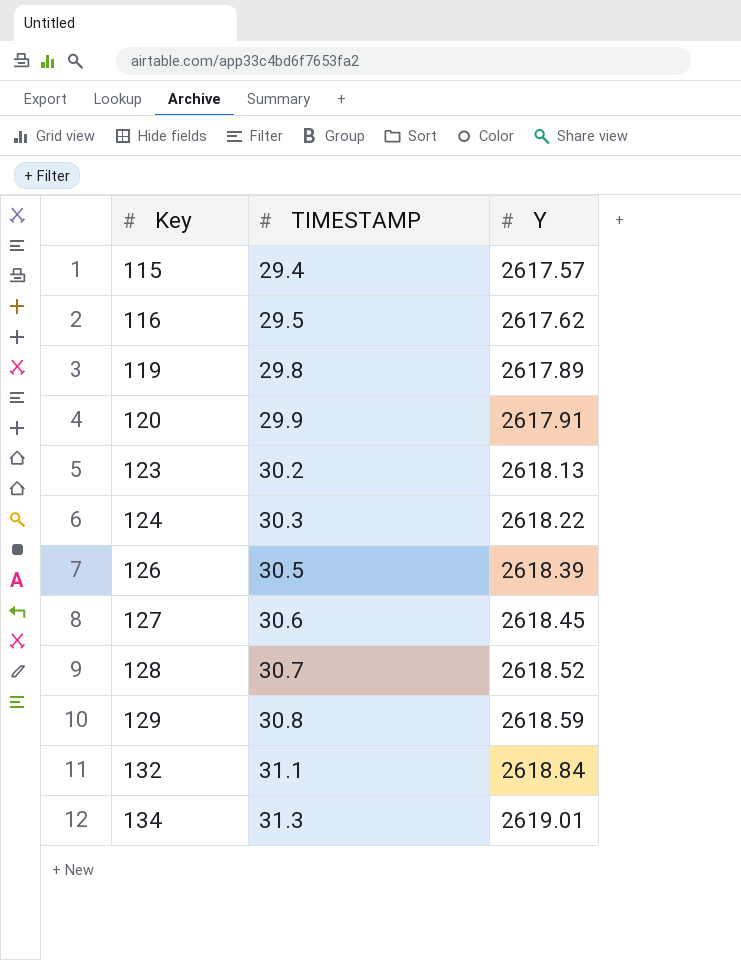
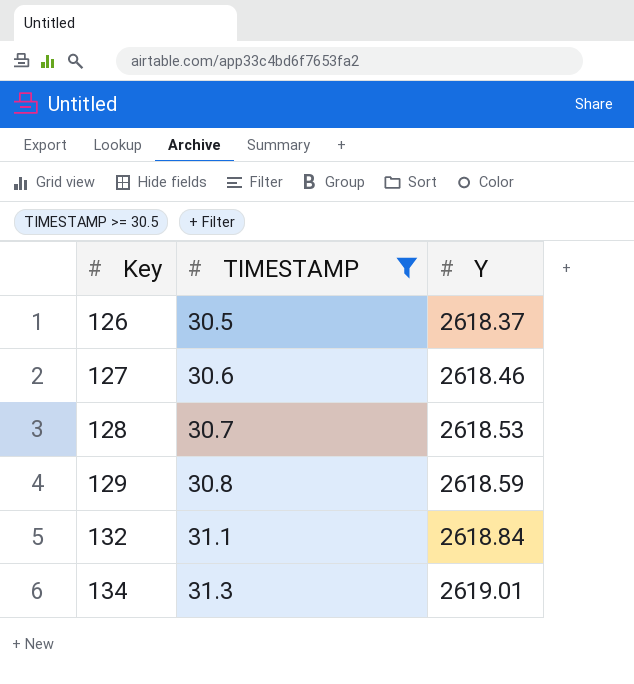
filter: none -> TIMESTAMP >= 30.5
126 | Y: 2618.39 -> 2618.37
127 | Y: 2618.45 -> 2618.46
128 | Y: 2618.52 -> 2618.53

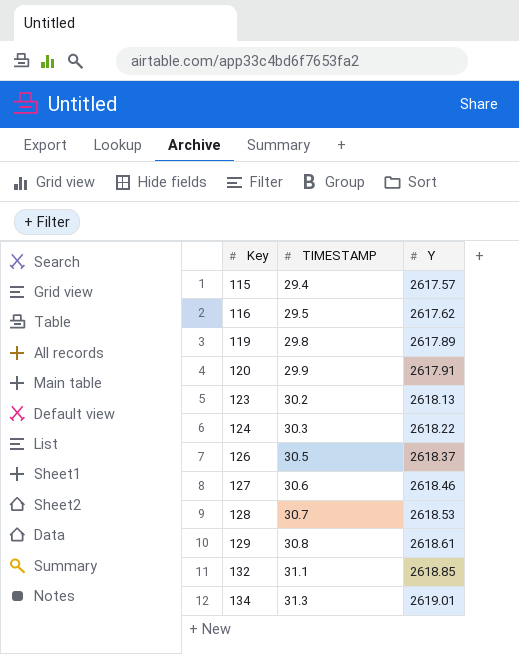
filter: TIMESTAMP >= 30.5 -> none
129 | Y: 2618.59 -> 2618.61
132 | Y: 2618.84 -> 2618.85

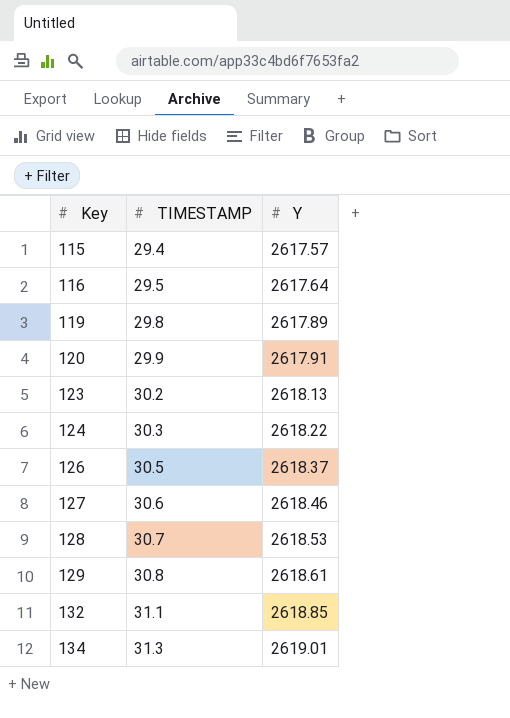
116 | Y: 2617.62 -> 2617.64

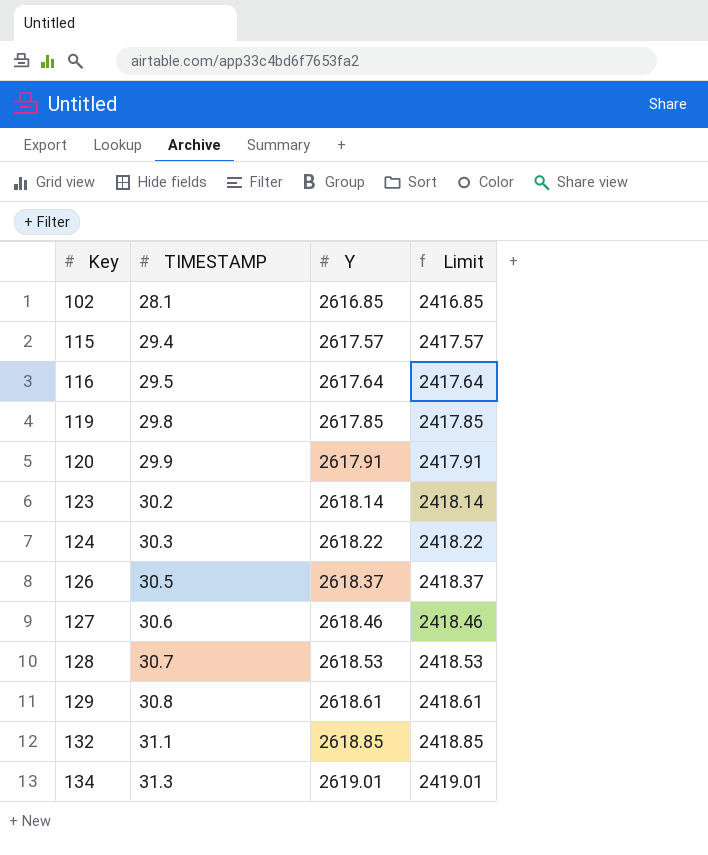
column Limit | formula: none -> [Y] - 200
row 102: none -> 28.1 | 2616.85 | 2416.85
119 | Y: 2617.89 -> 2617.85
123 | Y: 2618.13 -> 2618.14

